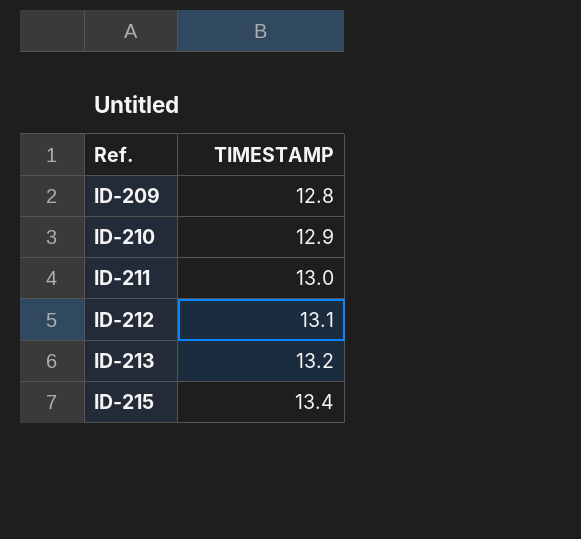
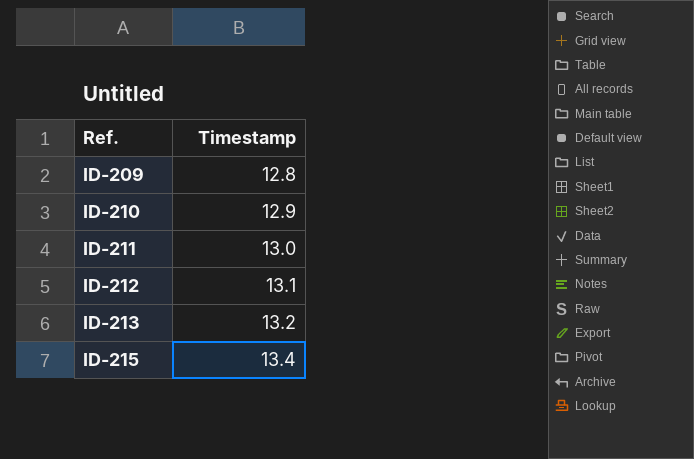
column name: TIMESTAMP -> Timestamp

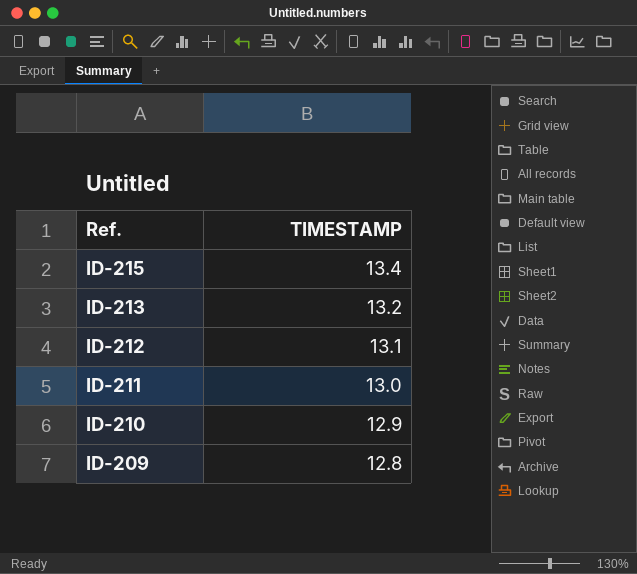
row order: Ref. ascending -> Ref. descending
column name: Timestamp -> TIMESTAMP

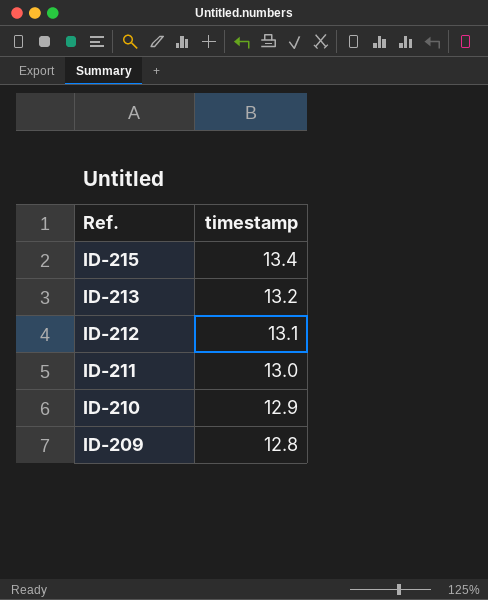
column name: TIMESTAMP -> timestamp

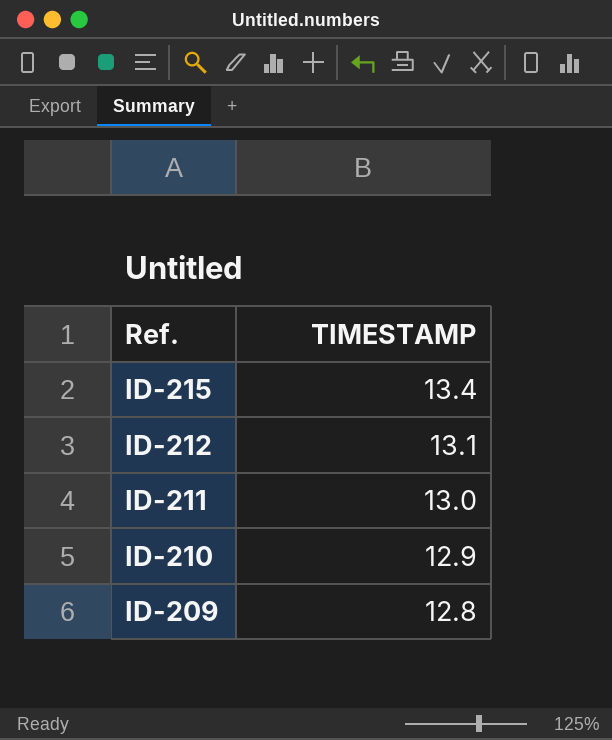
column name: timestamp -> TIMESTAMP
row ID-213: 13.2 -> none

